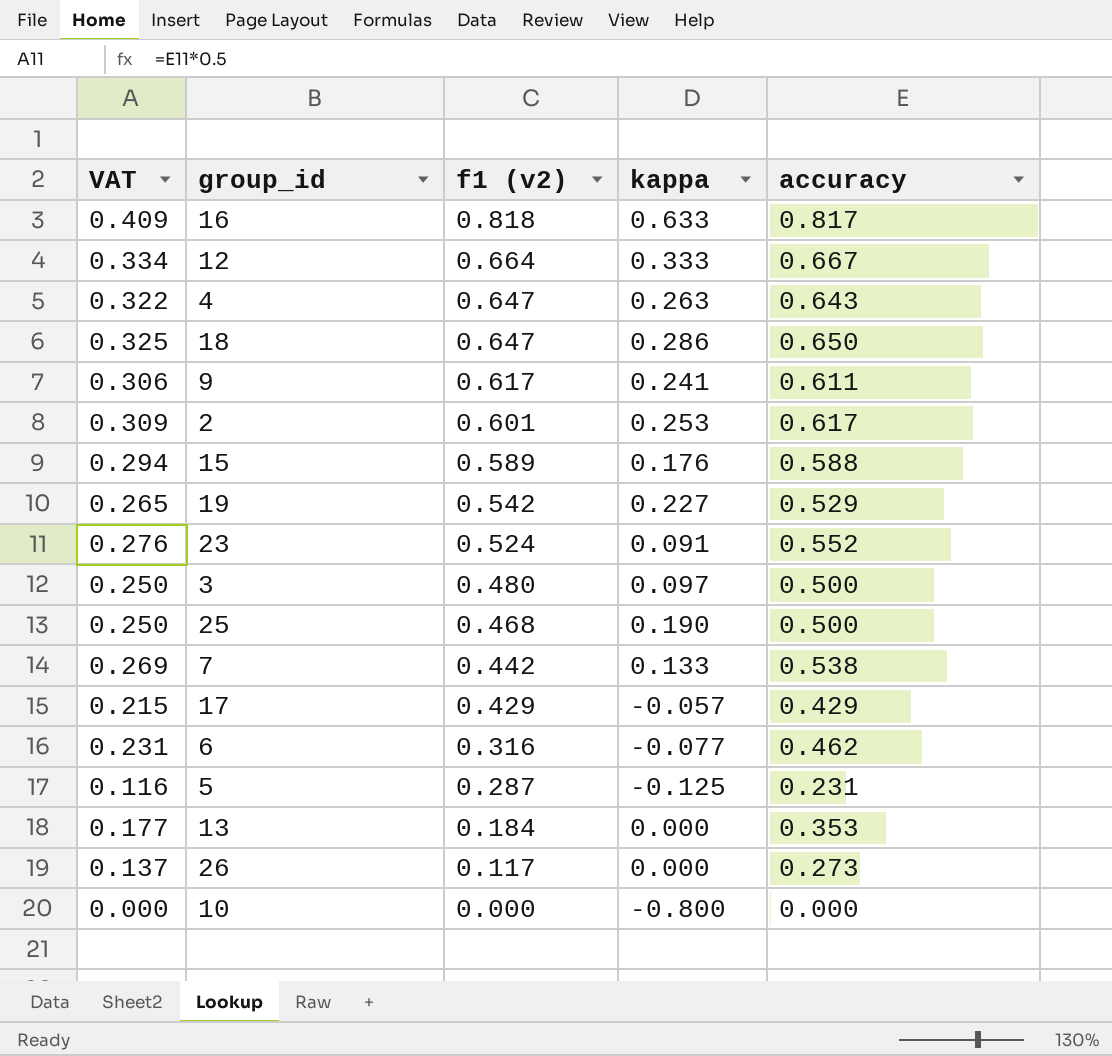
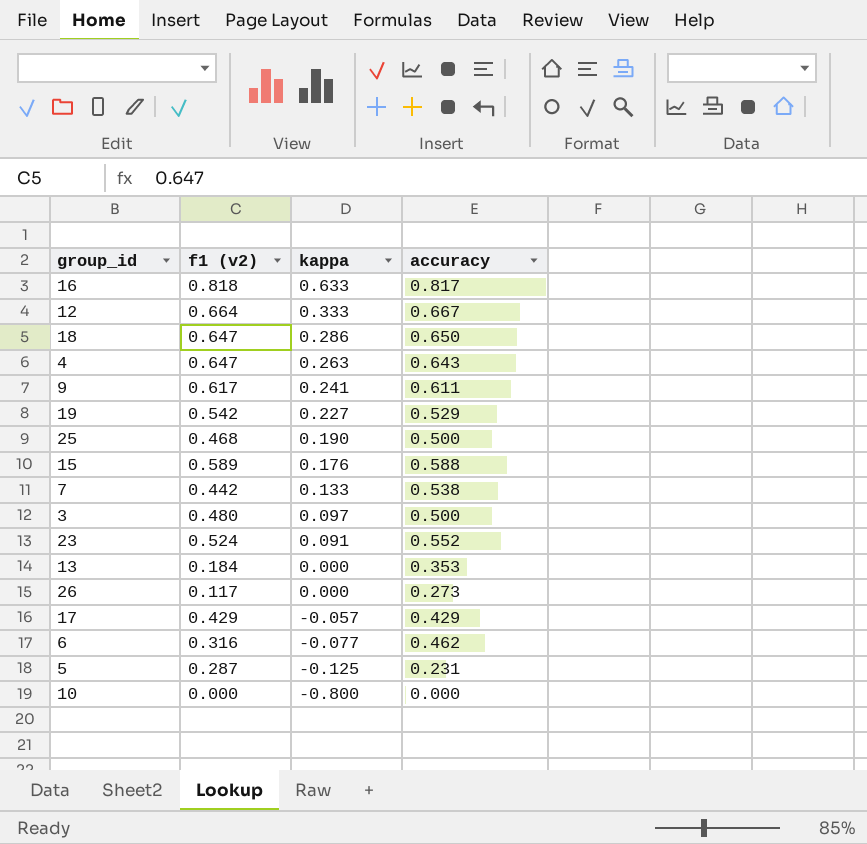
row order: f1 (v2) descending -> kappa descending
column VAT | formula: [accuracy] * 0.5 -> none
row 2: 0.309 | 0.601 | 0.253 | 0.617 -> none

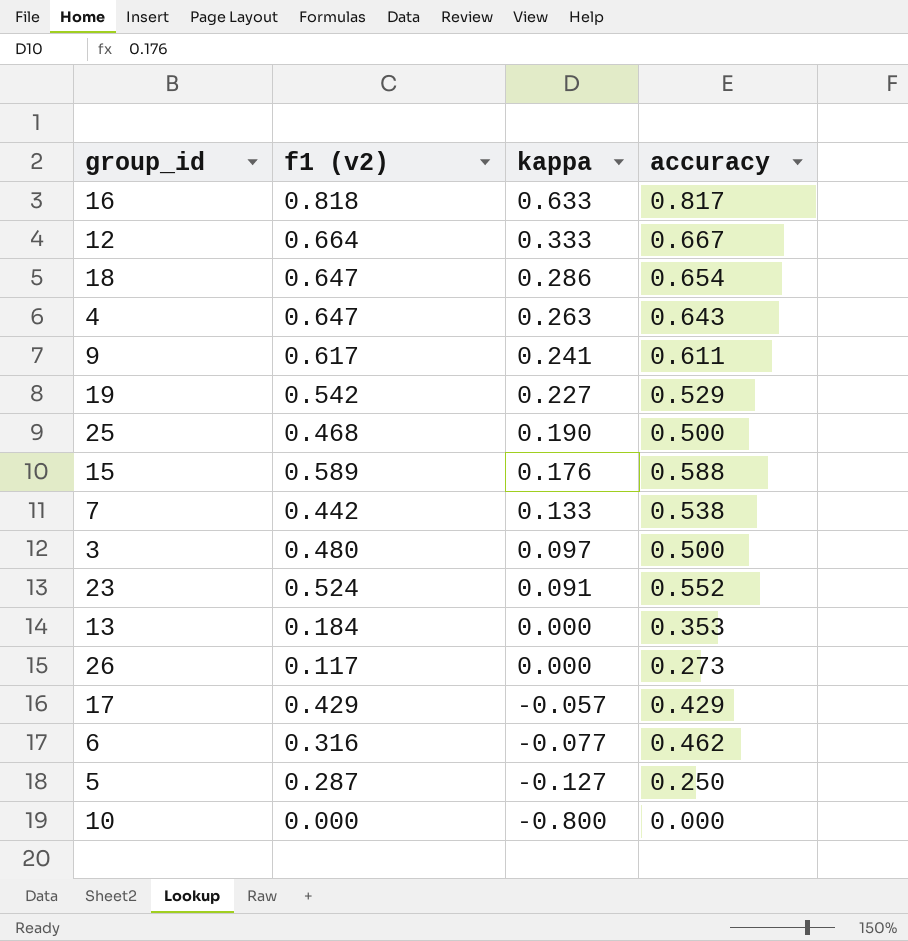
18 | accuracy: 0.650 -> 0.654
5 | kappa: -0.125 -> -0.127
5 | accuracy: 0.231 -> 0.250

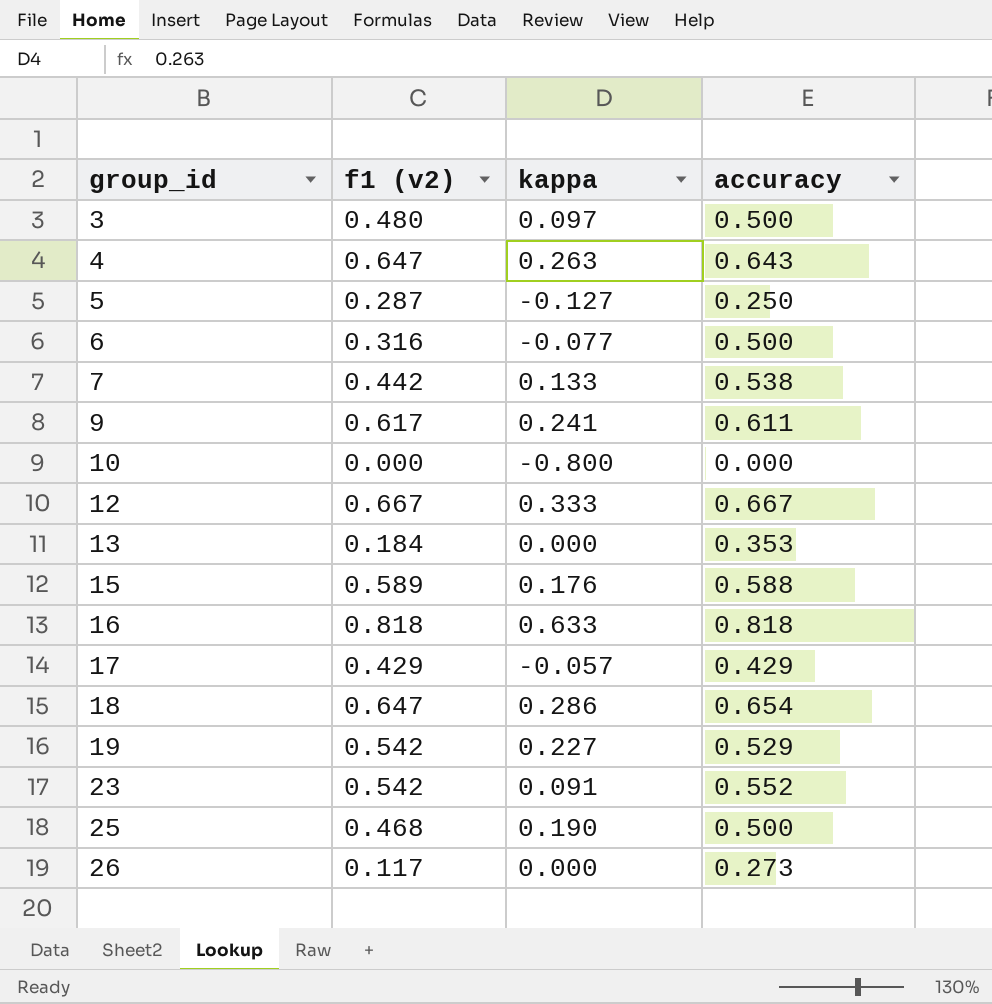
row order: kappa descending -> group_id ascending
6 | accuracy: 0.462 -> 0.500
12 | f1 (v2): 0.664 -> 0.667
16 | accuracy: 0.817 -> 0.818
23 | f1 (v2): 0.524 -> 0.542

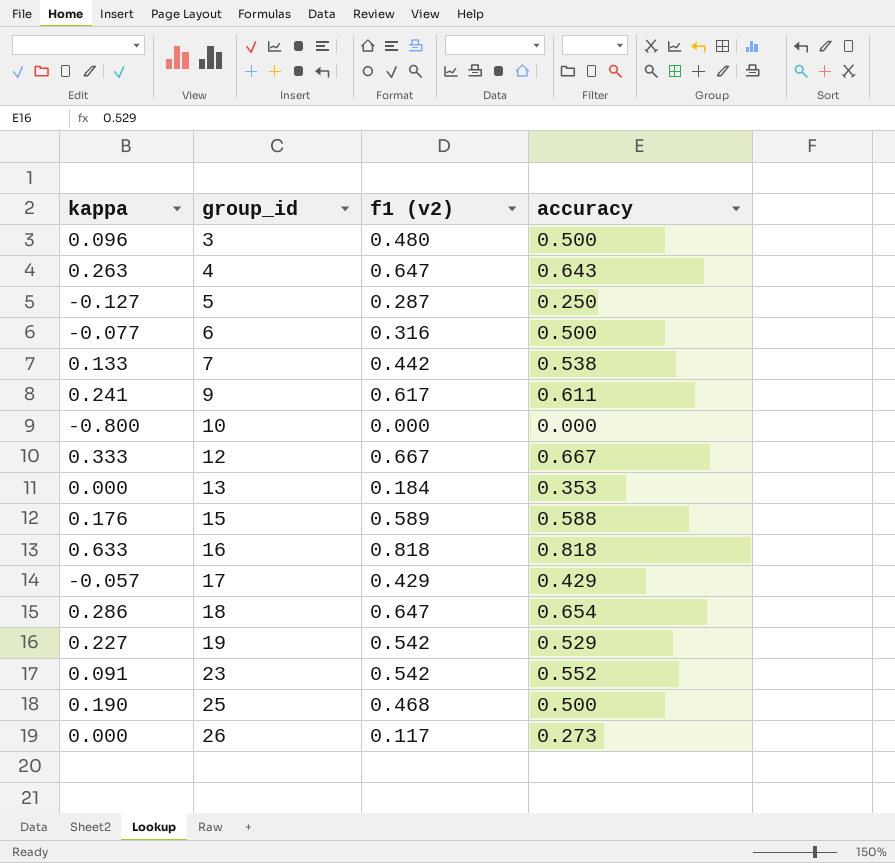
column kappa | position: 3 -> 1
3 | kappa: 0.097 -> 0.096

